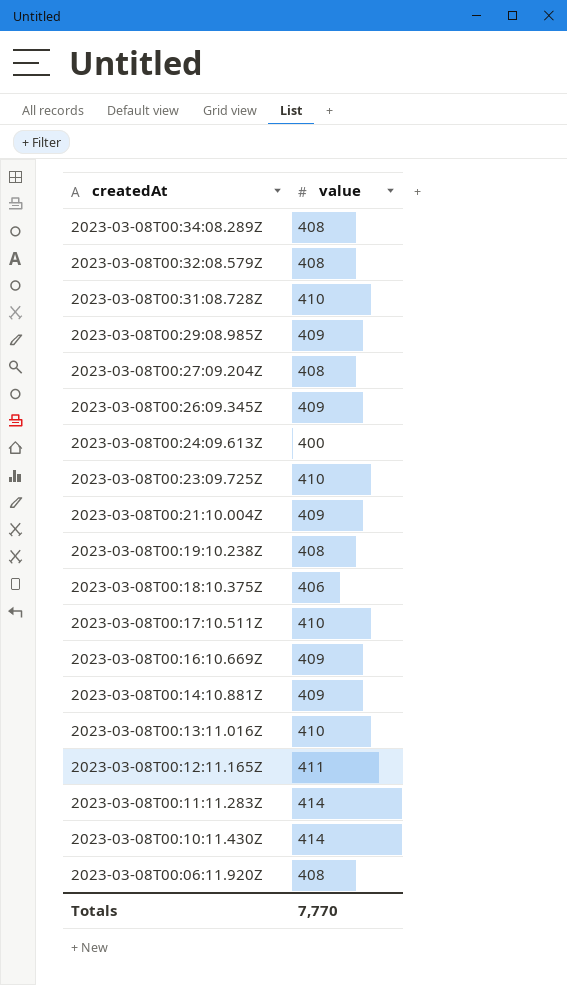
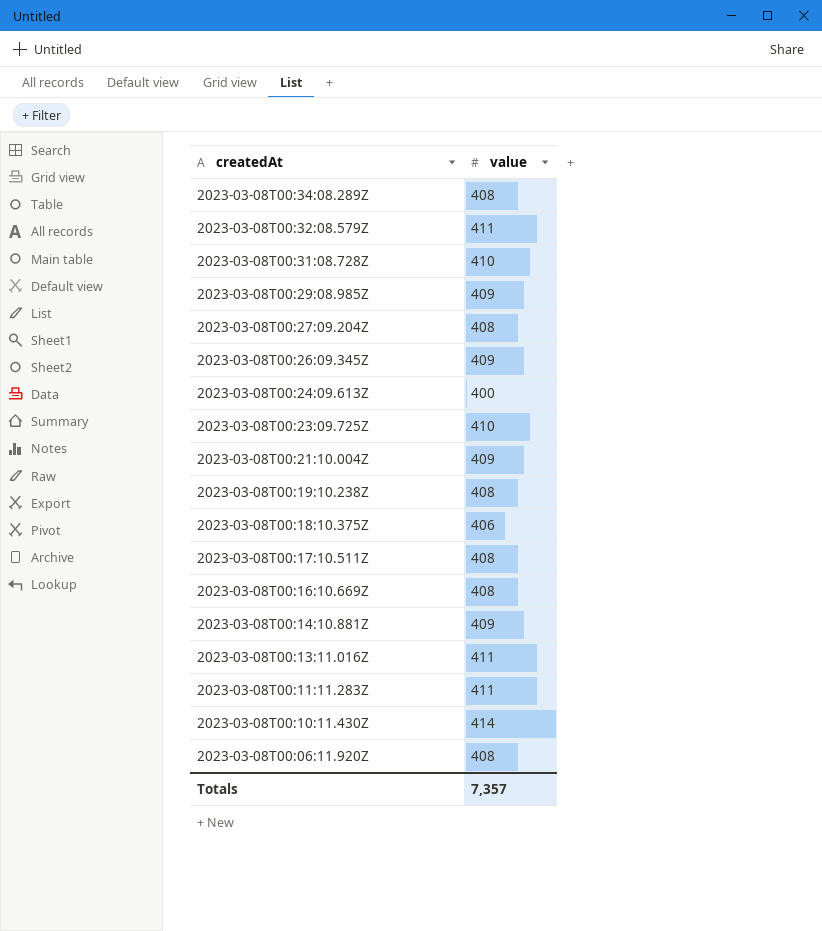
row 2023-03-08T00:12:11.165Z: 411 -> none
2023-03-08T00:32:08.579Z | value: 408 -> 411
2023-03-08T00:17:10.511Z | value: 410 -> 408
2023-03-08T00:16:10.669Z | value: 409 -> 408
2023-03-08T00:13:11.016Z | value: 410 -> 411
2023-03-08T00:11:11.283Z | value: 414 -> 411
Totals | value: 7,770 -> 7,357

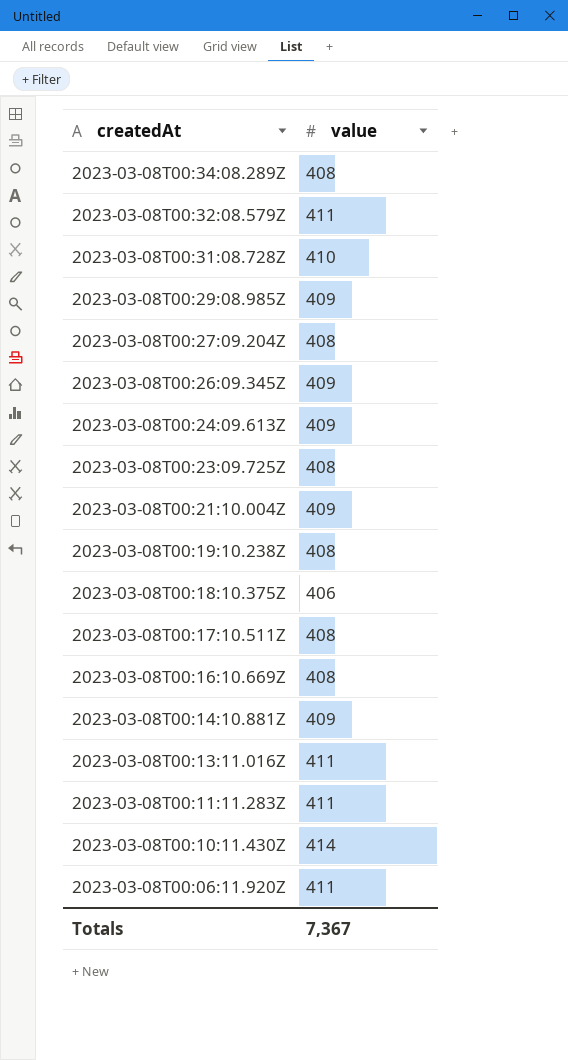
2023-03-08T00:24:09.613Z | value: 400 -> 409
2023-03-08T00:23:09.725Z | value: 410 -> 408
2023-03-08T00:06:11.920Z | value: 408 -> 411
Totals | value: 7,357 -> 7,367

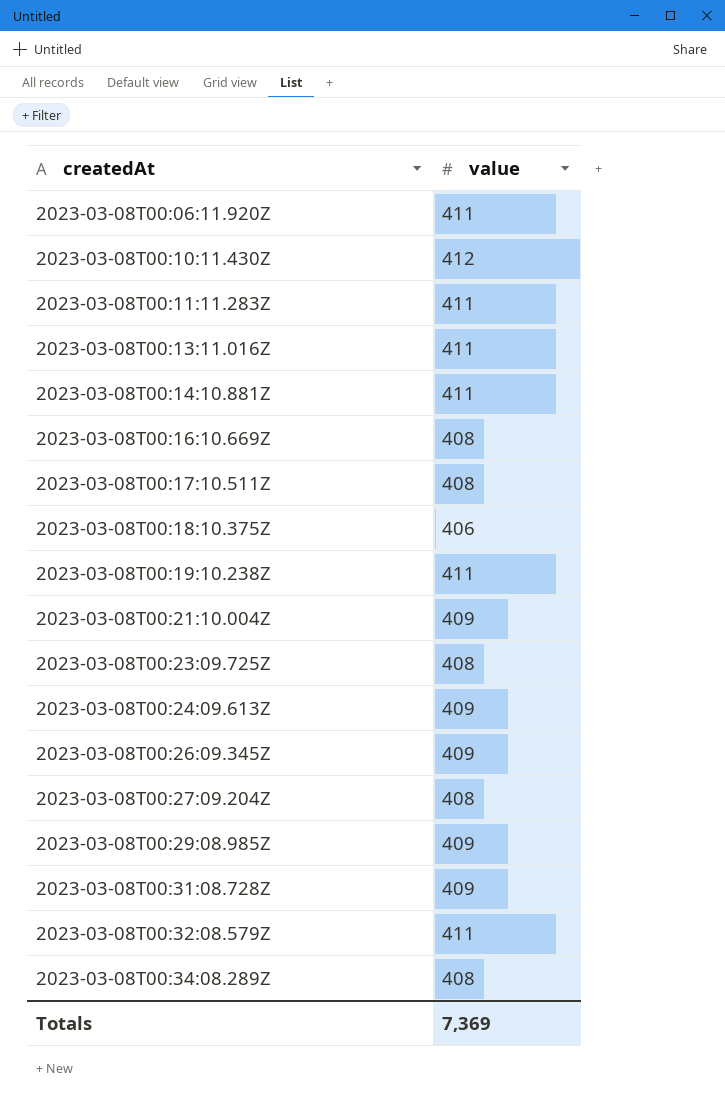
row order: createdAt descending -> createdAt ascending
2023-03-08T00:10:11.430Z | value: 414 -> 412
2023-03-08T00:14:10.881Z | value: 409 -> 411
2023-03-08T00:19:10.238Z | value: 408 -> 411
2023-03-08T00:31:08.728Z | value: 410 -> 409
Totals | value: 7,367 -> 7,369

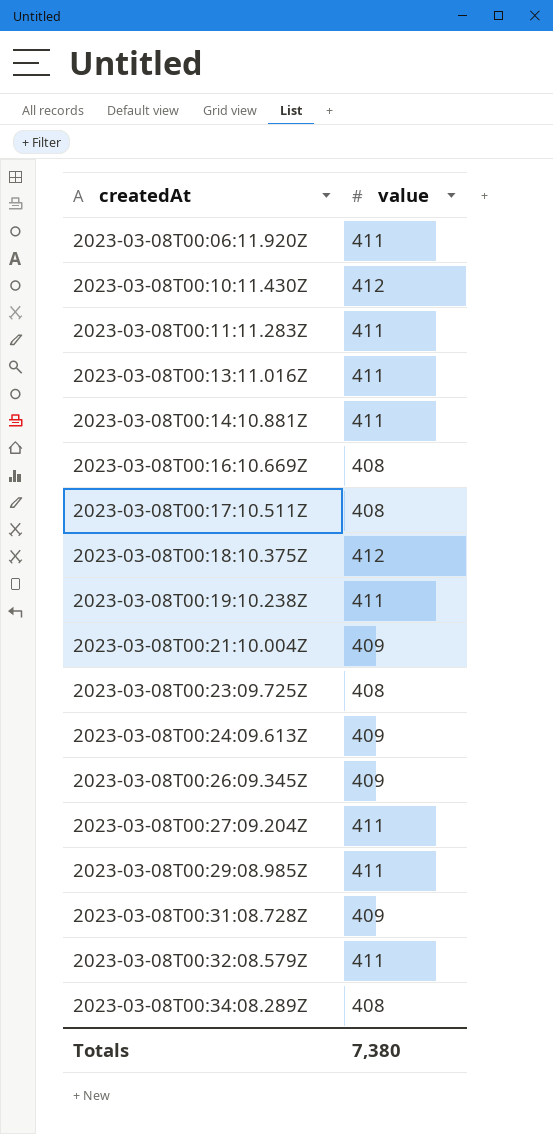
2023-03-08T00:18:10.375Z | value: 406 -> 412
2023-03-08T00:27:09.204Z | value: 408 -> 411
2023-03-08T00:29:08.985Z | value: 409 -> 411
Totals | value: 7,369 -> 7,380

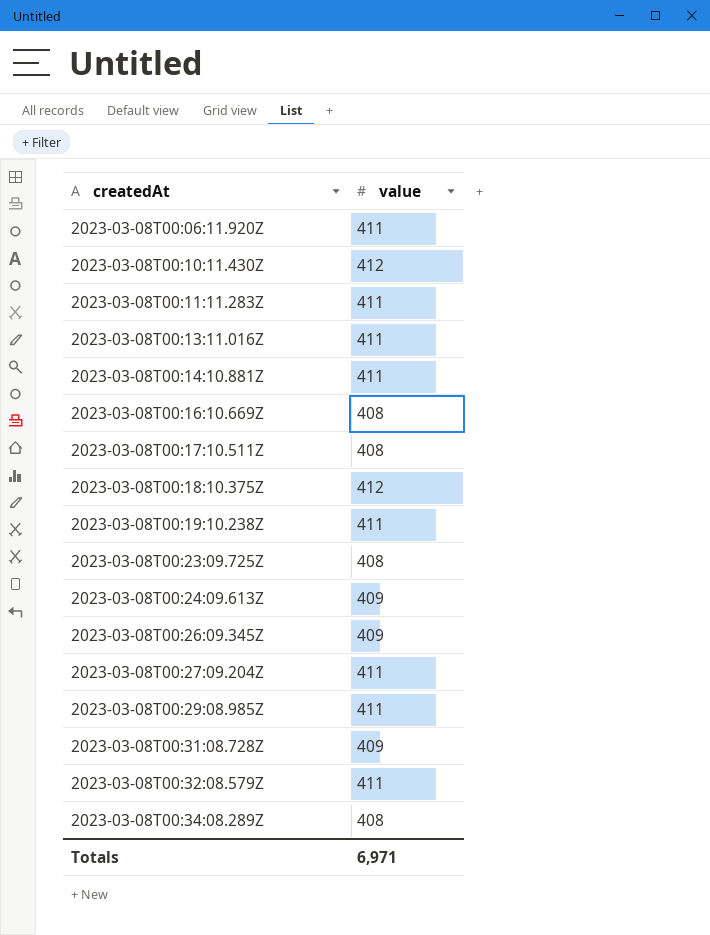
row 2023-03-08T00:21:10.004Z: 409 -> none
Totals | value: 7,380 -> 6,971

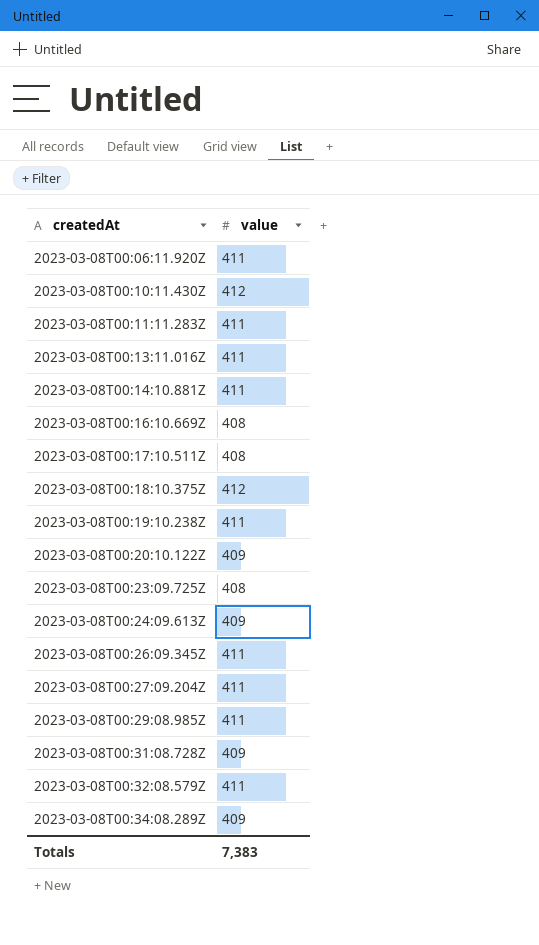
row 2023-03-08T00:20:10.122Z: none -> 409
2023-03-08T00:26:09.345Z | value: 409 -> 411
2023-03-08T00:34:08.289Z | value: 408 -> 409
Totals | value: 6,971 -> 7,383

